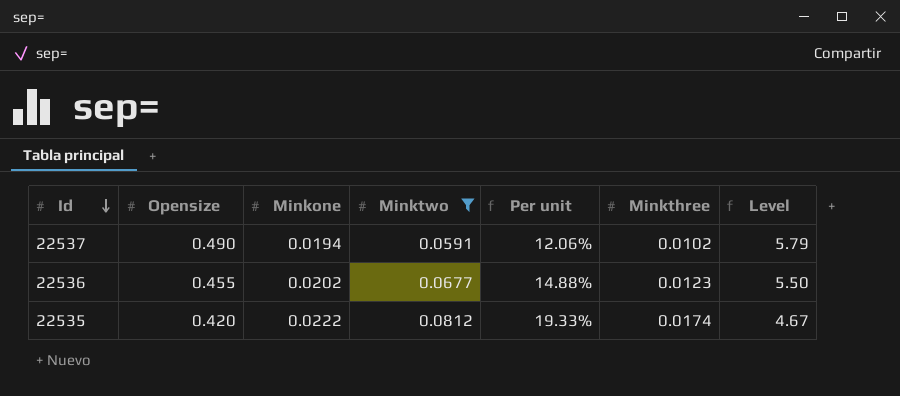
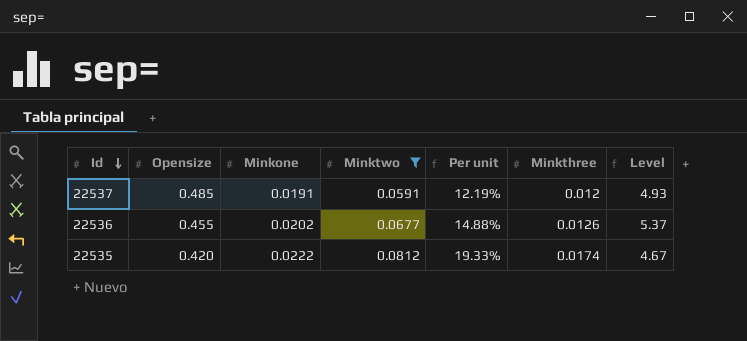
22537 | Opensize: 0.490 -> 0.485
22537 | Minkone: 0.0194 -> 0.0191
22537 | Per unit: 12.06% -> 12.19%
22537 | Minkthree: 0.0102 -> 0.012
22537 | Level: 5.79 -> 4.93
22536 | Minkthree: 0.0123 -> 0.0126
22536 | Level: 5.50 -> 5.37

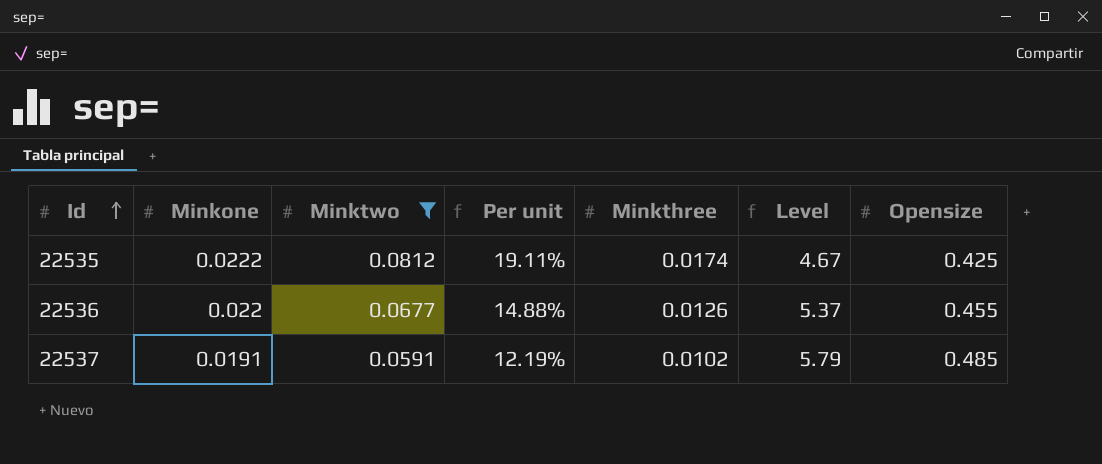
row order: Id descending -> Id ascending
column Opensize | position: 2 -> 7
22535 | Per unit: 19.33% -> 19.11%
22535 | Opensize: 0.420 -> 0.425
22536 | Minkone: 0.0202 -> 0.022
22537 | Minkthree: 0.012 -> 0.0102
22537 | Level: 4.93 -> 5.79

